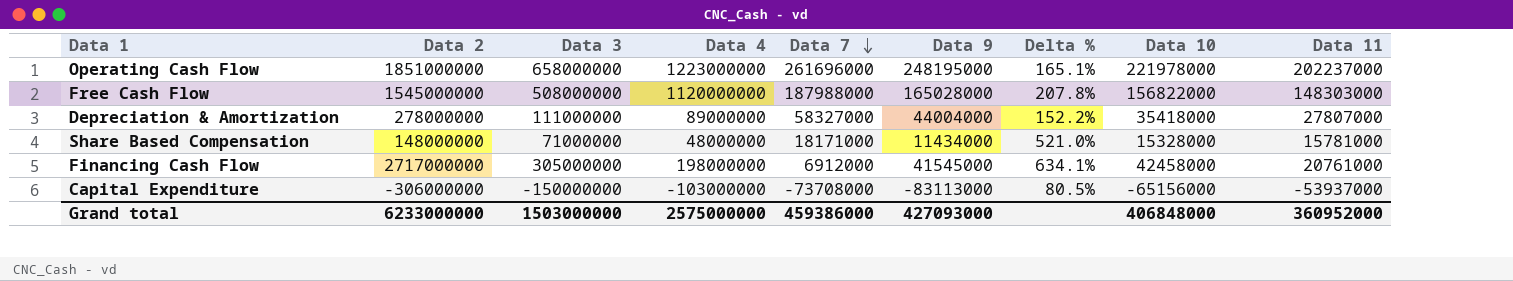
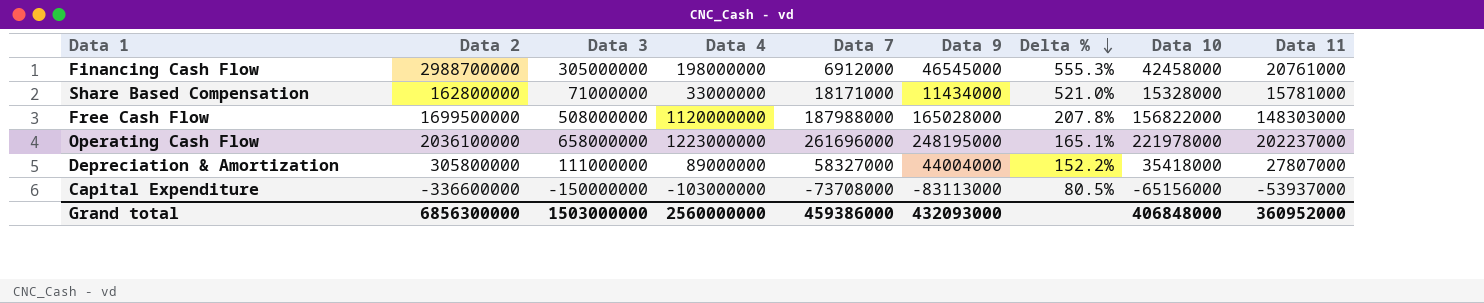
row order: Data 7 descending -> Delta % descending
Financing Cash Flow | Data 2: 2717000000 -> 2988700000
Financing Cash Flow | Data 9: 41545000 -> 46545000
Financing Cash Flow | Delta %: 634.1% -> 555.3%
Share Based Compensation | Data 2: 148000000 -> 162800000
Share Based Compensation | Data 4: 48000000 -> 33000000
Free Cash Flow | Data 2: 1545000000 -> 1699500000
Operating Cash Flow | Data 2: 1851000000 -> 2036100000
Depreciation & Amortization | Data 2: 278000000 -> 305800000
Capital Expenditure | Data 2: -306000000 -> -336600000
Grand total | Data 2: 6233000000 -> 6856300000
Grand total | Data 4: 2575000000 -> 2560000000
Grand total | Data 9: 427093000 -> 432093000

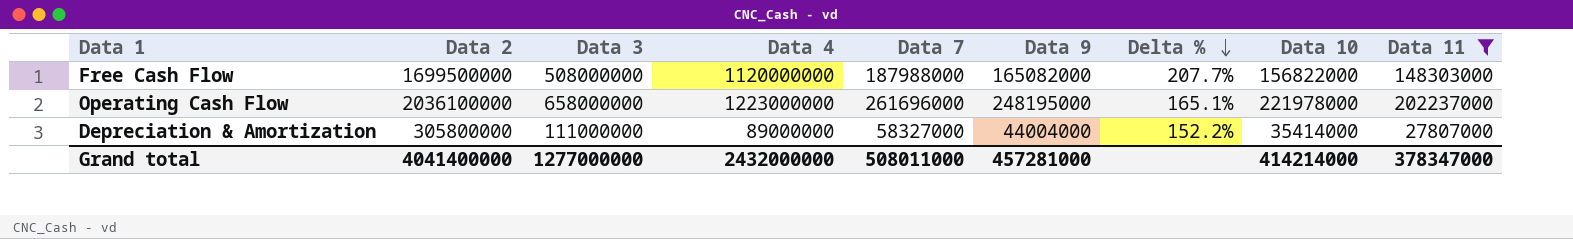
filter: none -> Data 11 >= 27807000
Free Cash Flow | Data 9: 165028000 -> 165082000
Free Cash Flow | Delta %: 207.8% -> 207.7%
Depreciation & Amortization | Data 10: 35418000 -> 35414000
Grand total | Data 2: 6856300000 -> 4041400000
Grand total | Data 3: 1503000000 -> 1277000000
Grand total | Data 4: 2560000000 -> 2432000000
Grand total | Data 7: 459386000 -> 508011000
Grand total | Data 9: 432093000 -> 457281000
Grand total | Data 10: 406848000 -> 414214000
Grand total | Data 11: 360952000 -> 378347000

